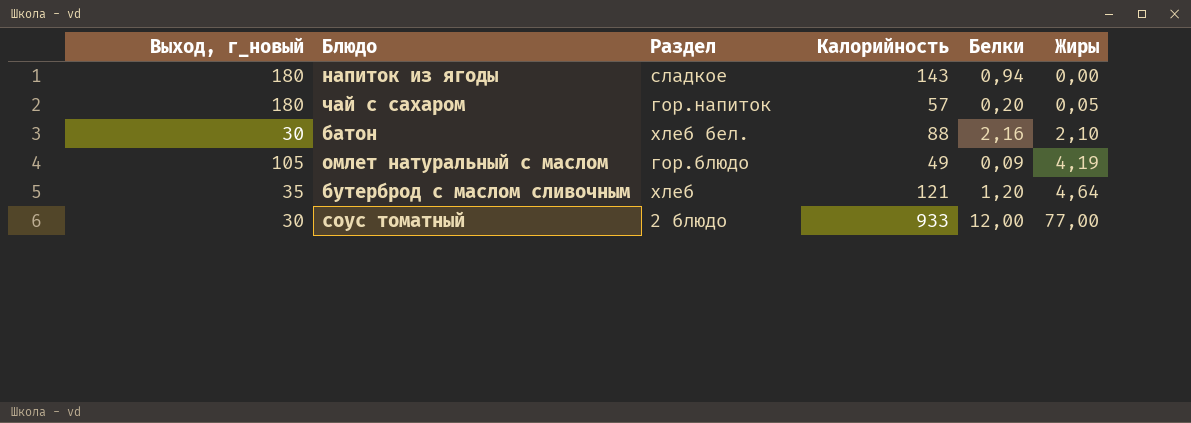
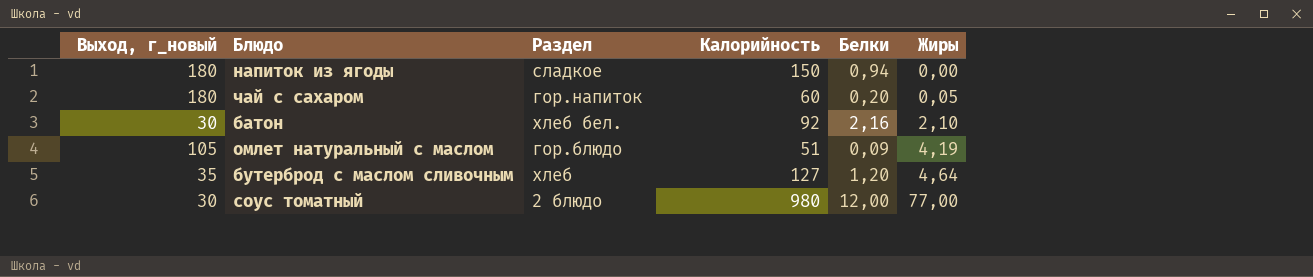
напиток из ягоды | Калорийность: 143 -> 150
чай с сахаром | Калорийность: 57 -> 60
батон | Калорийность: 88 -> 92
омлет натуральный с маслом | Калорийность: 49 -> 51
бутерброд с маслом сливочным | Калорийность: 121 -> 127
соус томатный | Калорийность: 933 -> 980

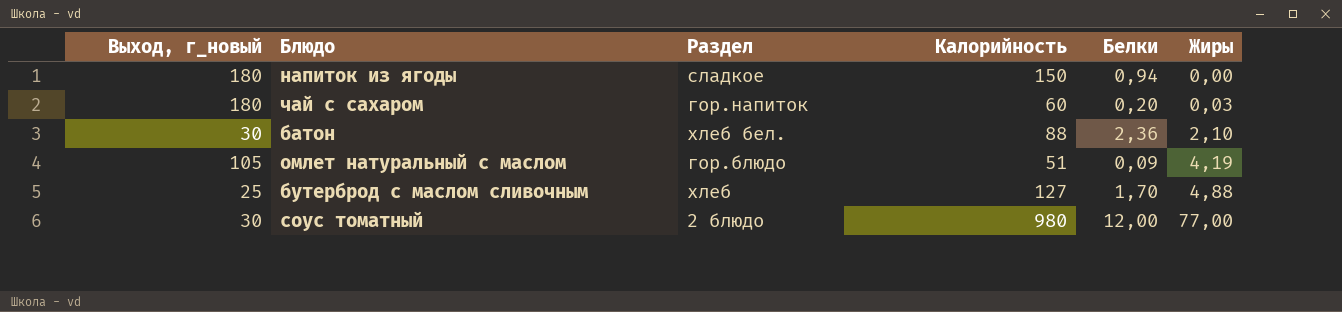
чай с сахаром | Жиры: 0,05 -> 0,03
батон | Калорийность: 92 -> 88
батон | Белки: 2,16 -> 2,36
бутерброд с маслом сливочным | Выход, г_новый: 35 -> 25
бутерброд с маслом сливочным | Белки: 1,20 -> 1,70
бутерброд с маслом сливочным | Жиры: 4,64 -> 4,88

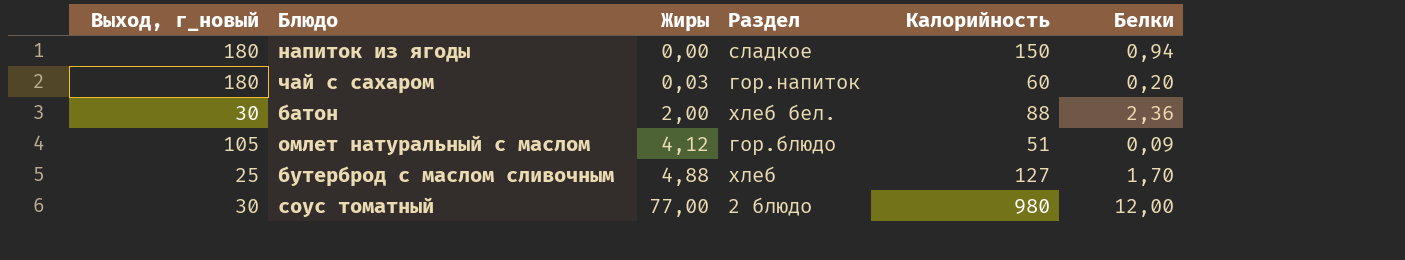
column Жиры | position: 6 -> 3
батон | Жиры: 2,10 -> 2,00
омлет натуральный с маслом | Жиры: 4,19 -> 4,12

